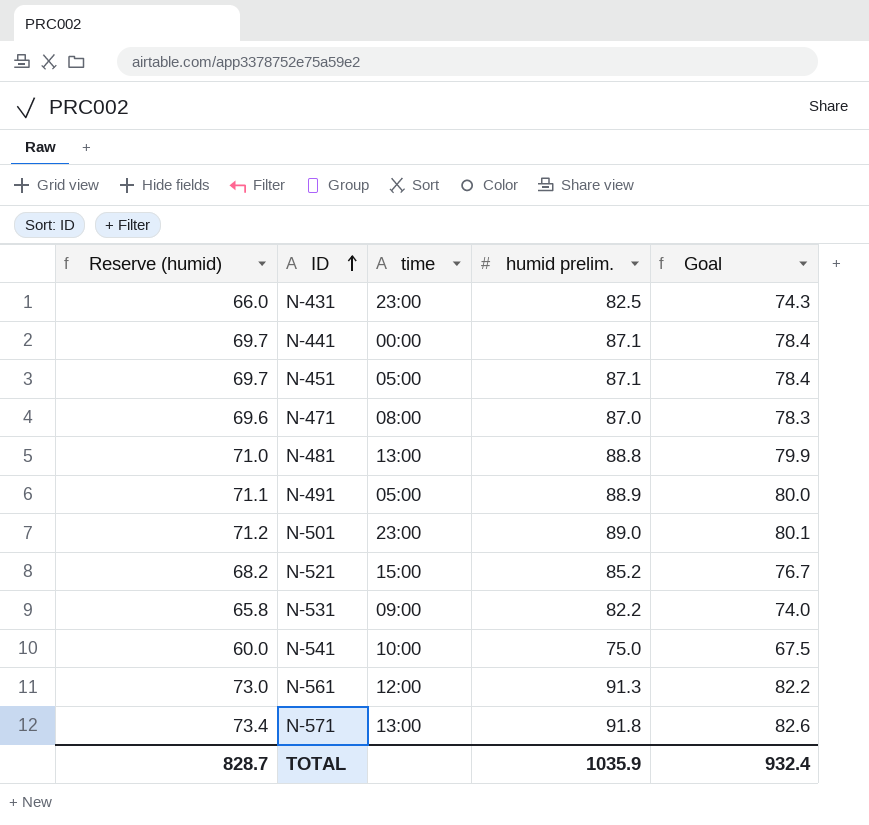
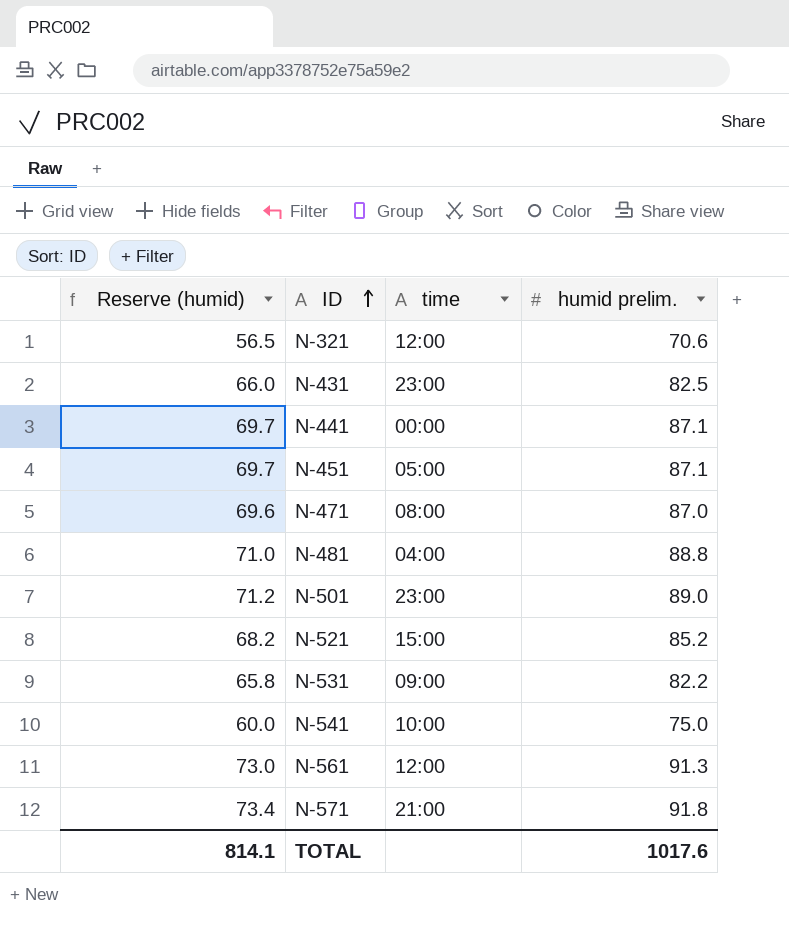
column Goal | formula: [humid prelim.] * 0.9 -> none
row N-491: 71.1 | 05:00 | 88.9 | 80.0 -> none
row N-321: none -> 56.5 | 12:00 | 70.6
N-481 | time: 13:00 -> 04:00
N-571 | time: 13:00 -> 21:00
TOTAL | Reserve (humid): 828.7 -> 814.1
TOTAL | humid prelim.: 1035.9 -> 1017.6

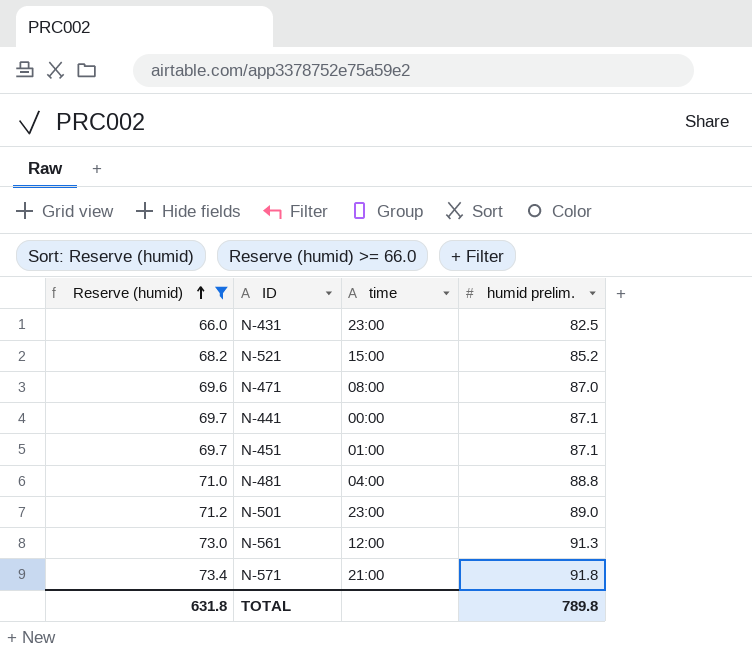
filter: none -> Reserve (humid) >= 66.0
row order: ID ascending -> Reserve (humid) ascending
N-451 | time: 05:00 -> 01:00
TOTAL | Reserve (humid): 814.1 -> 631.8
TOTAL | humid prelim.: 1017.6 -> 789.8

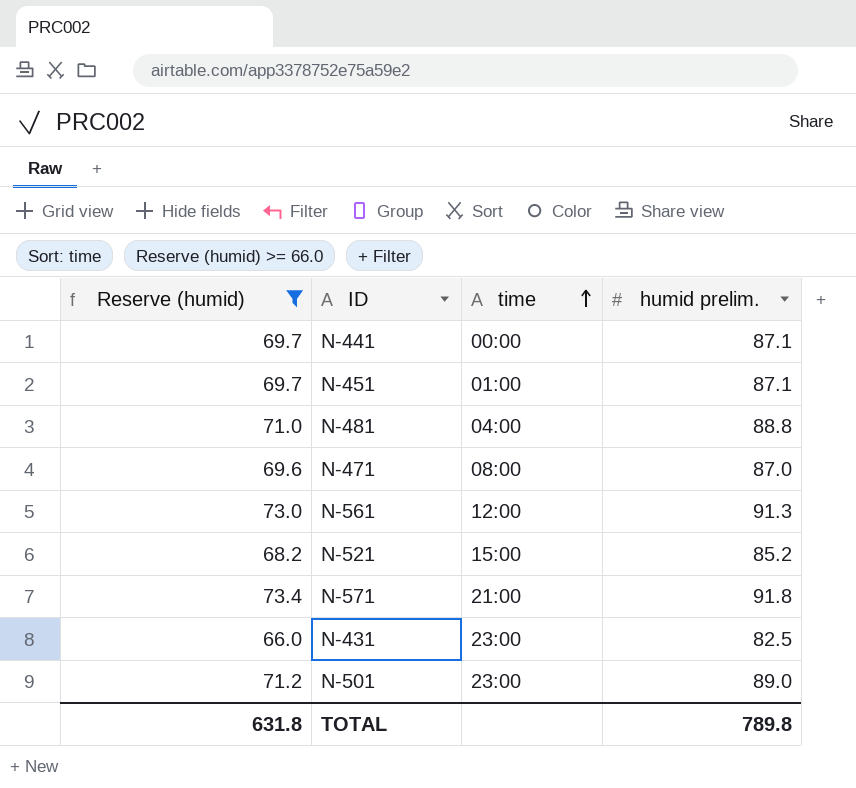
row order: Reserve (humid) ascending -> time ascending

